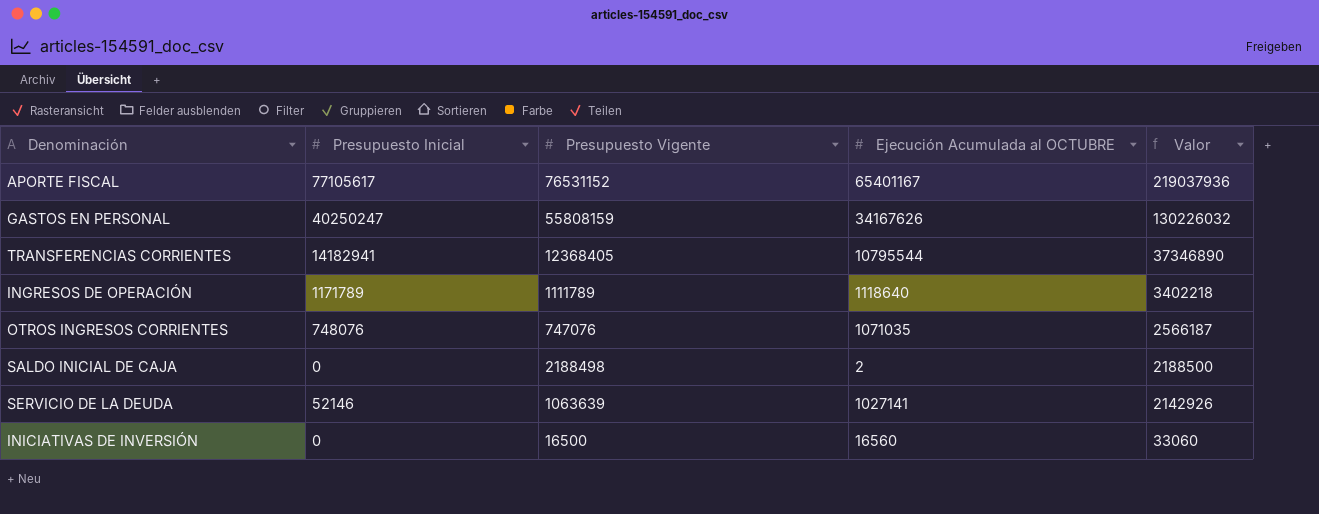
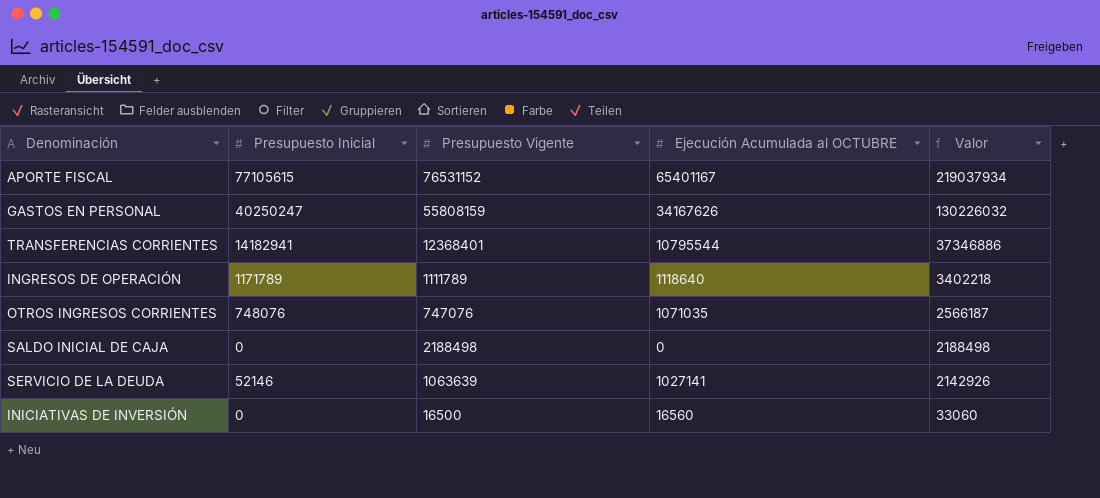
APORTE FISCAL | Presupuesto Inicial: 77105617 -> 77105615
APORTE FISCAL | Valor: 219037936 -> 219037934
TRANSFERENCIAS CORRIENTES | Presupuesto Vigente: 12368405 -> 12368401
TRANSFERENCIAS CORRIENTES | Valor: 37346890 -> 37346886
SALDO INICIAL DE CAJA | Ejecución Acumulada al OCTUBRE: 2 -> 0
SALDO INICIAL DE CAJA | Valor: 2188500 -> 2188498

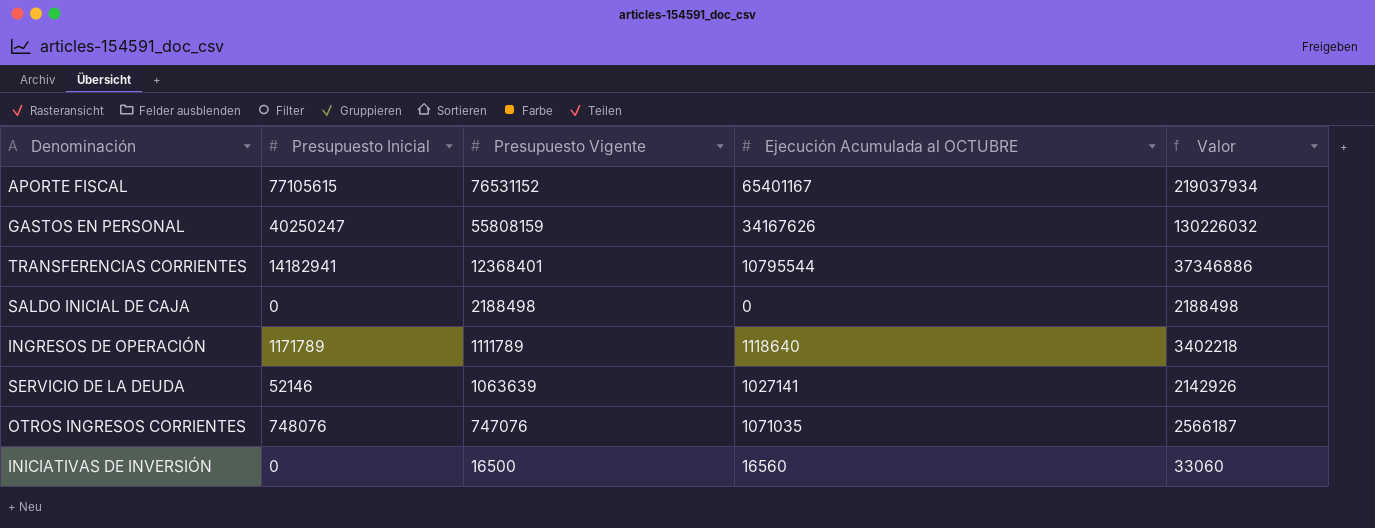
row order: Valor descending -> Presupuesto Vigente descending

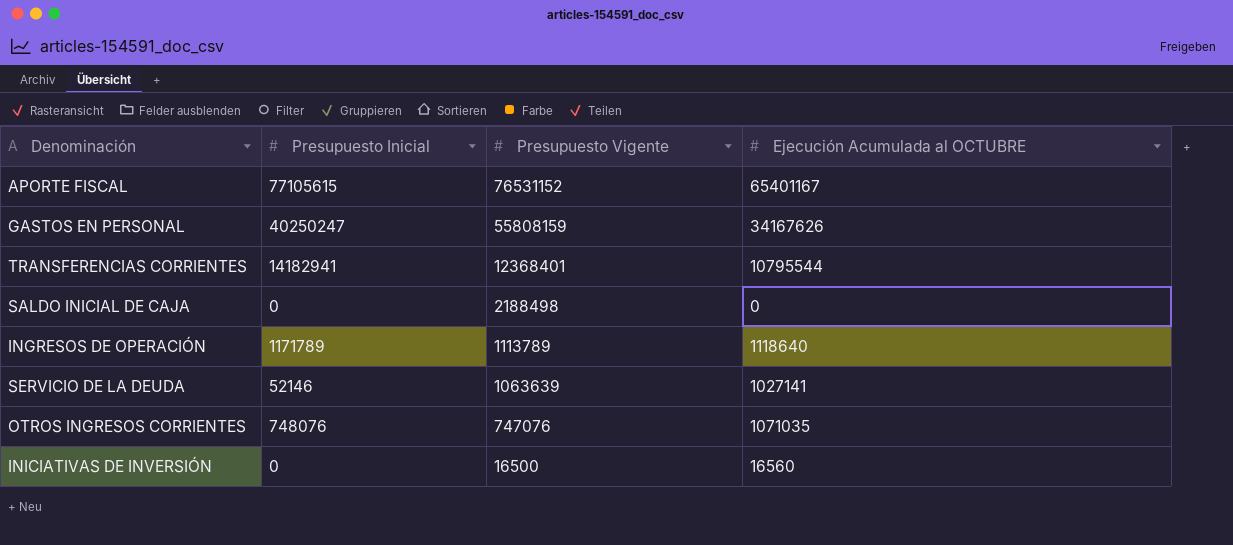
column Valor | formula: [Presupuesto Inicial] + [Presupuesto Vigente] + [Ejecución Acumulada al OCTUBRE] -> none
INGRESOS DE OPERACIÓN | Presupuesto Vigente: 1111789 -> 1113789

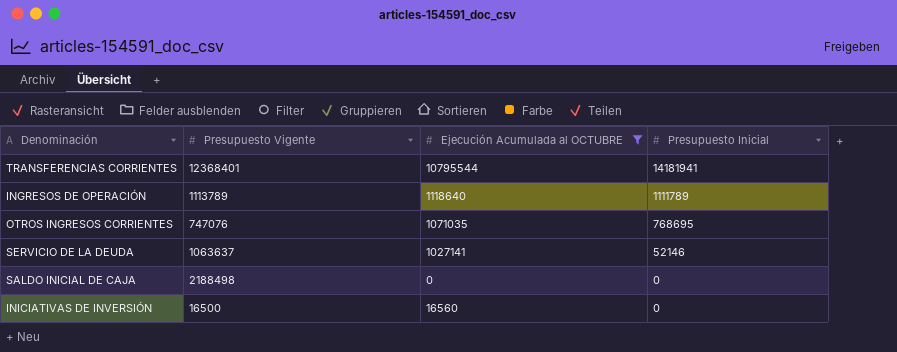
filter: none -> Ejecución Acumulada al OCTUBRE <= 10795544
row order: Presupuesto Vigente descending -> Presupuesto Inicial descending
column Presupuesto Inicial | position: 2 -> 4
TRANSFERENCIAS CORRIENTES | Presupuesto Inicial: 14182941 -> 14181941
INGRESOS DE OPERACIÓN | Presupuesto Inicial: 1171789 -> 1111789
OTROS INGRESOS CORRIENTES | Presupuesto Inicial: 748076 -> 768695
SERVICIO DE LA DEUDA | Presupuesto Vigente: 1063639 -> 1063637

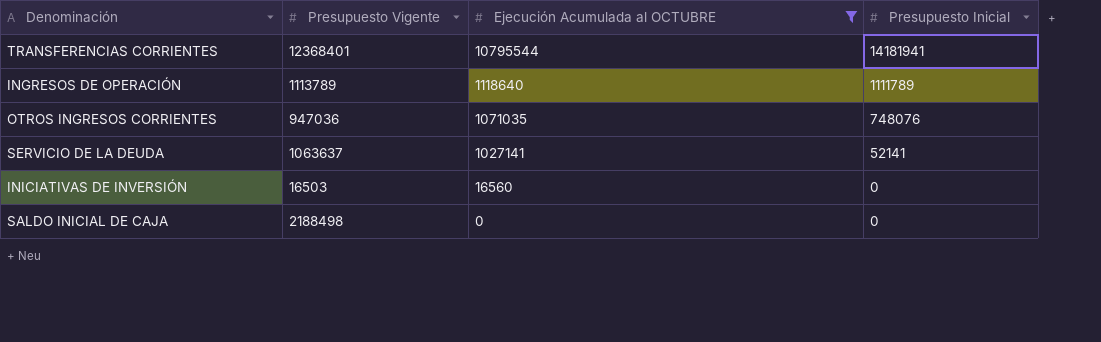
row order: Presupuesto Inicial descending -> Ejecución Acumulada al OCTUBRE descending
OTROS INGRESOS CORRIENTES | Presupuesto Vigente: 747076 -> 947036
OTROS INGRESOS CORRIENTES | Presupuesto Inicial: 768695 -> 748076
SERVICIO DE LA DEUDA | Presupuesto Inicial: 52146 -> 52141
INICIATIVAS DE INVERSIÓN | Presupuesto Vigente: 16500 -> 16503

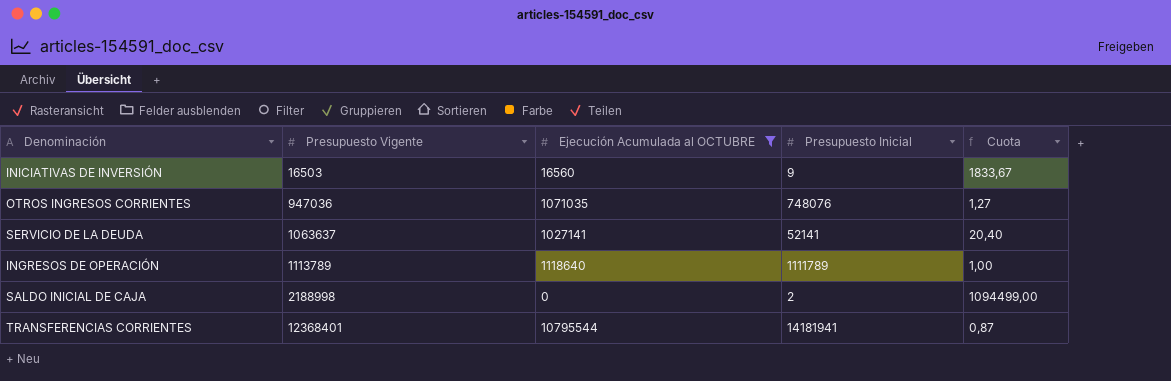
row order: Ejecución Acumulada al OCTUBRE descending -> Presupuesto Vigente ascending
column Cuota | formula: none -> [Presupuesto Vigente] / [Presupuesto Inicial]
INICIATIVAS DE INVERSIÓN | Presupuesto Inicial: 0 -> 9
SALDO INICIAL DE CAJA | Presupuesto Vigente: 2188498 -> 2188998
SALDO INICIAL DE CAJA | Presupuesto Inicial: 0 -> 2

